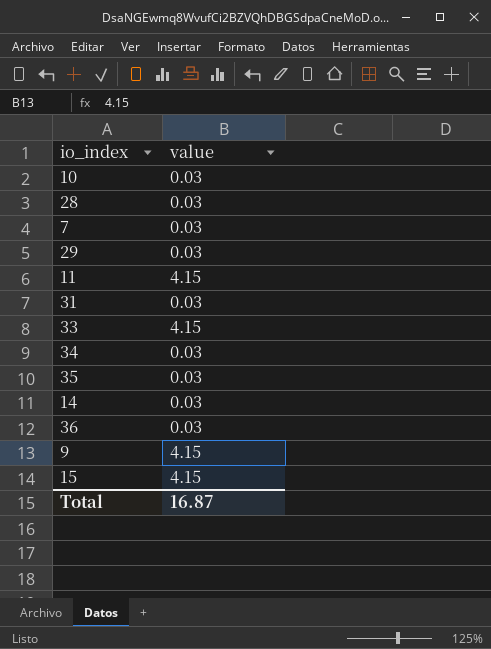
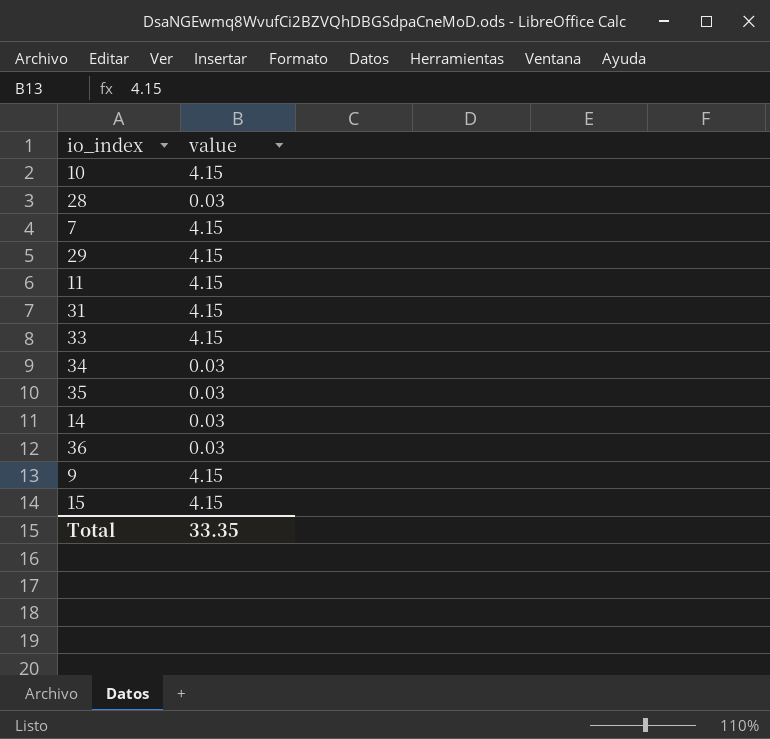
10 | value: 0.03 -> 4.15
7 | value: 0.03 -> 4.15
29 | value: 0.03 -> 4.15
31 | value: 0.03 -> 4.15
Total | value: 16.87 -> 33.35

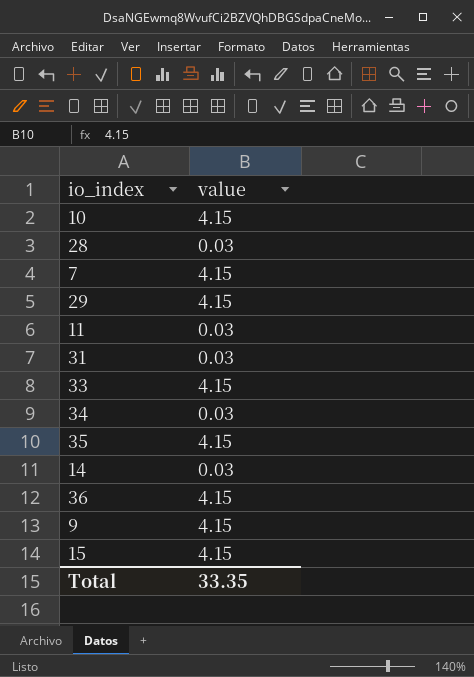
11 | value: 4.15 -> 0.03
31 | value: 4.15 -> 0.03
35 | value: 0.03 -> 4.15
36 | value: 0.03 -> 4.15

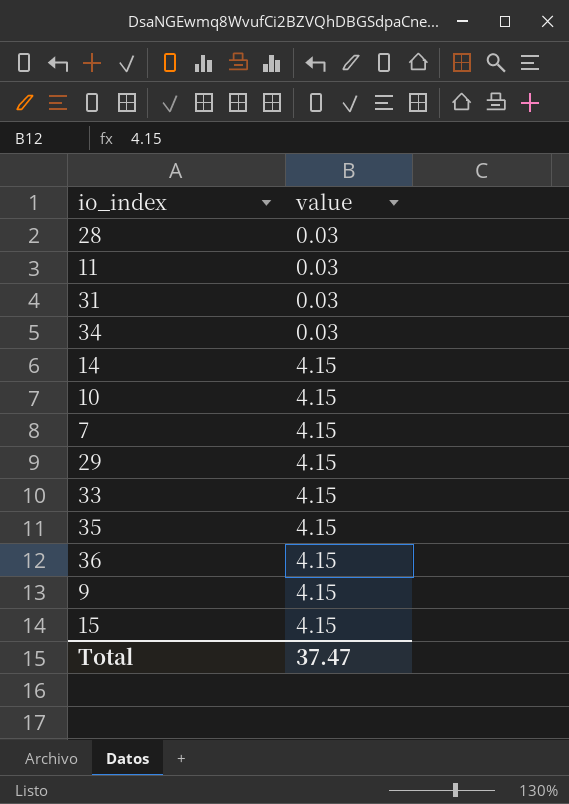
row order: none -> value ascending
14 | value: 0.03 -> 4.15
Total | value: 33.35 -> 37.47

